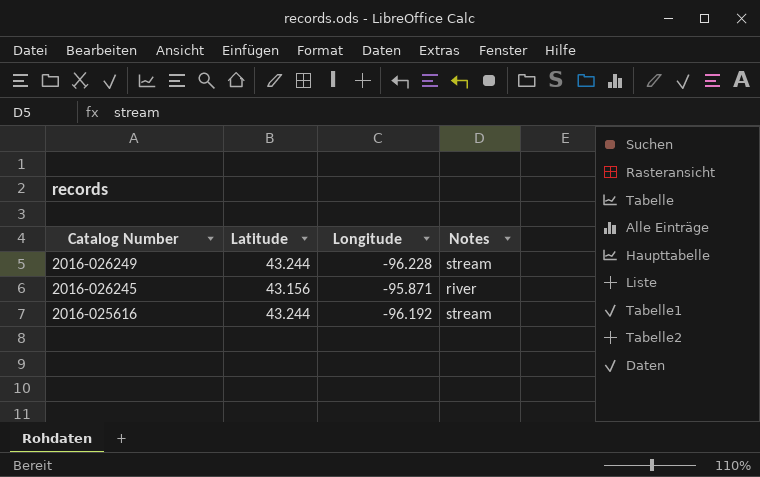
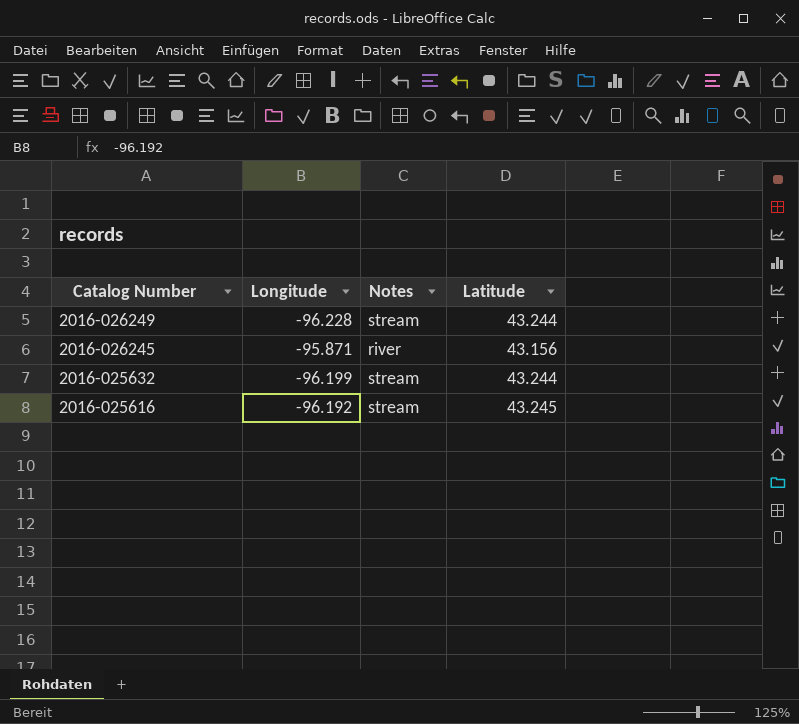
column Latitude | position: 2 -> 4
row 2016-025632: none -> -96.199 | stream | 43.244
2016-025616 | Latitude: 43.244 -> 43.245

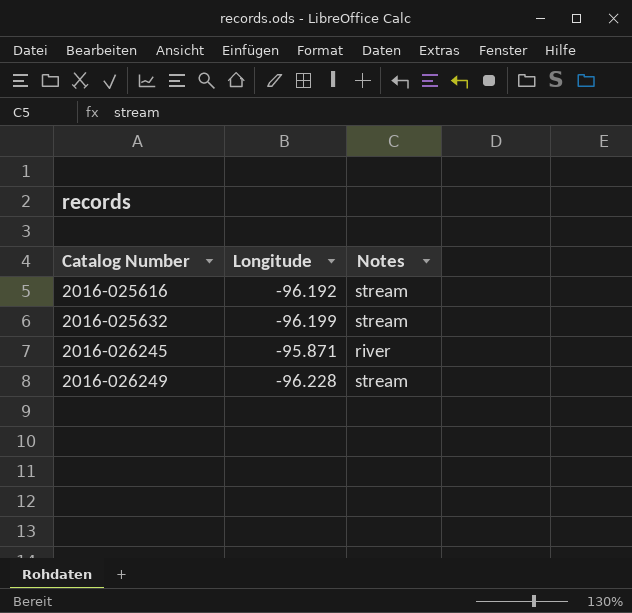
row order: Catalog Number descending -> Catalog Number ascending
column Latitude | position: 4 -> none

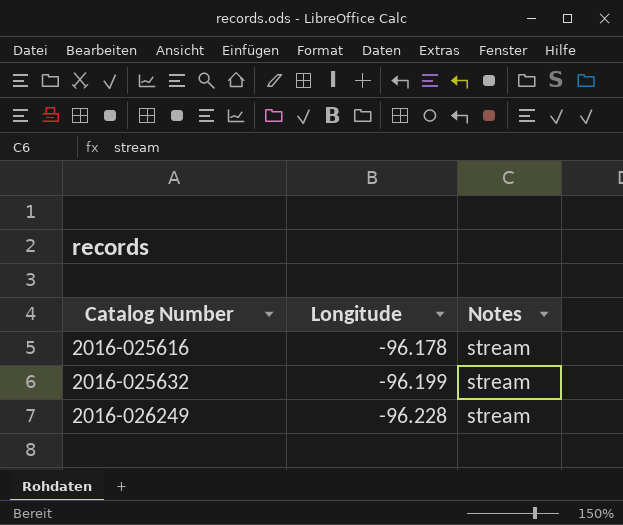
row 2016-026245: -95.871 | river -> none
2016-025616 | Longitude: -96.192 -> -96.178

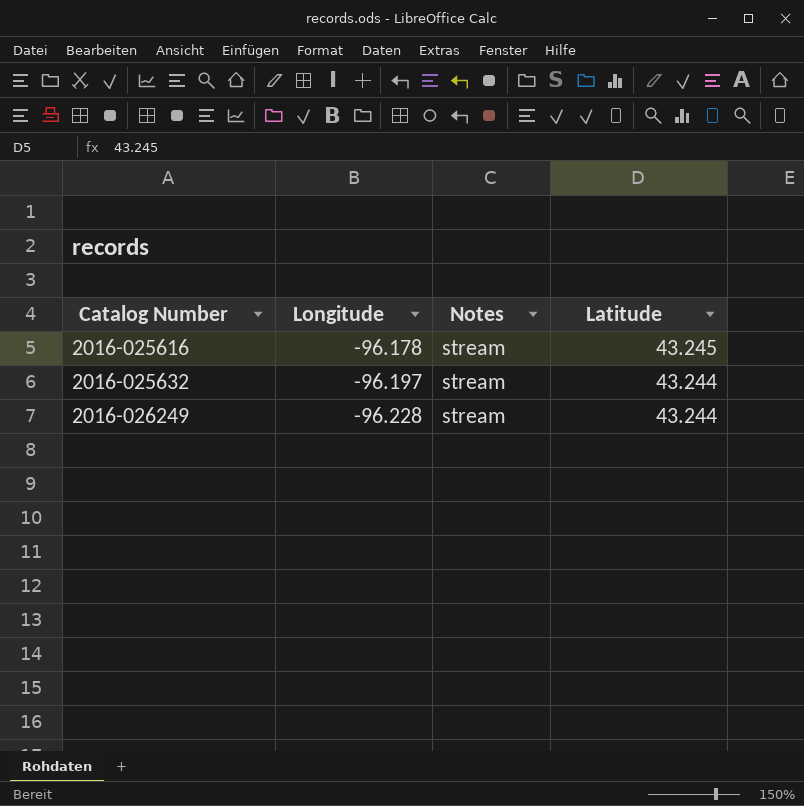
column Latitude | position: none -> 4
2016-025632 | Longitude: -96.199 -> -96.197

